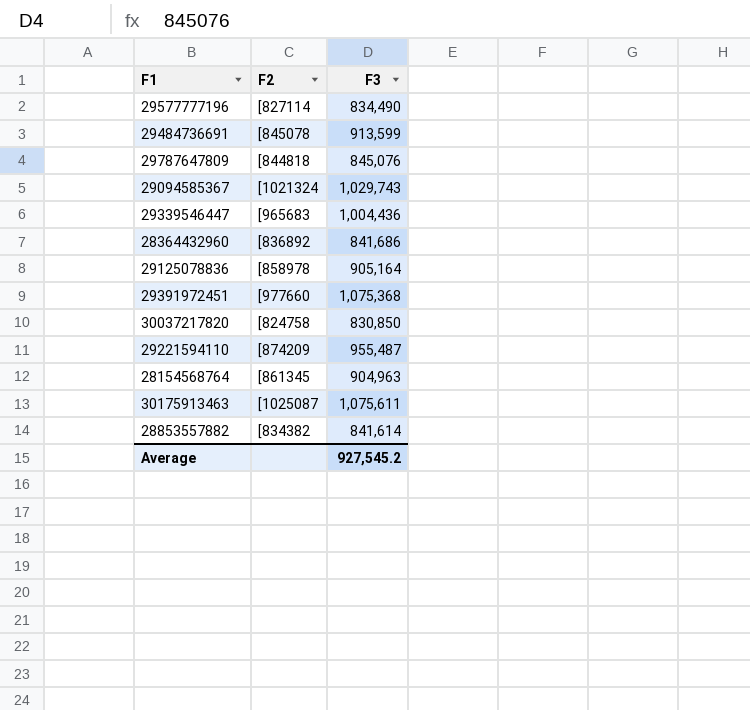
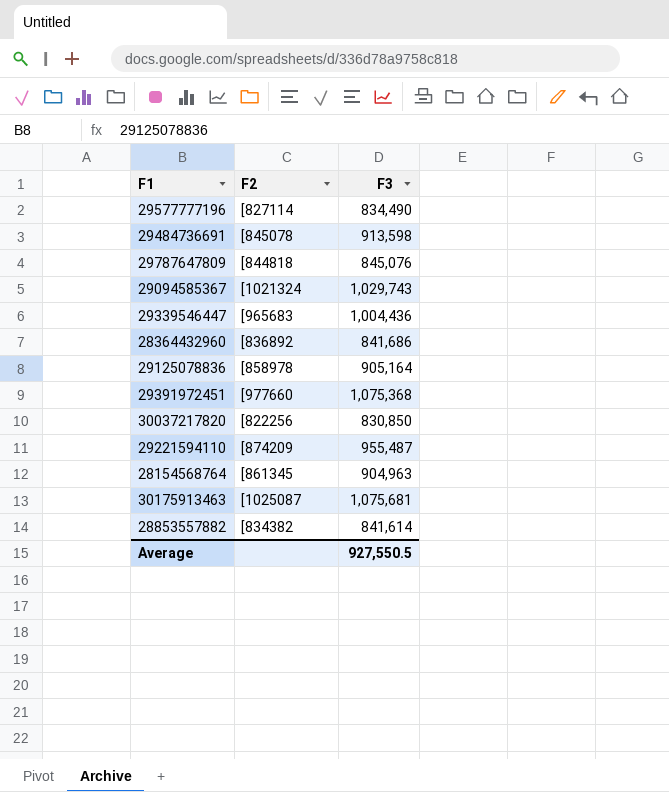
29484736691 | F3: 913,599 -> 913,598
30037217820 | F2: [824758 -> [822256
30175913463 | F3: 1,075,611 -> 1,075,681
Average | F3: 927,545.2 -> 927,550.5

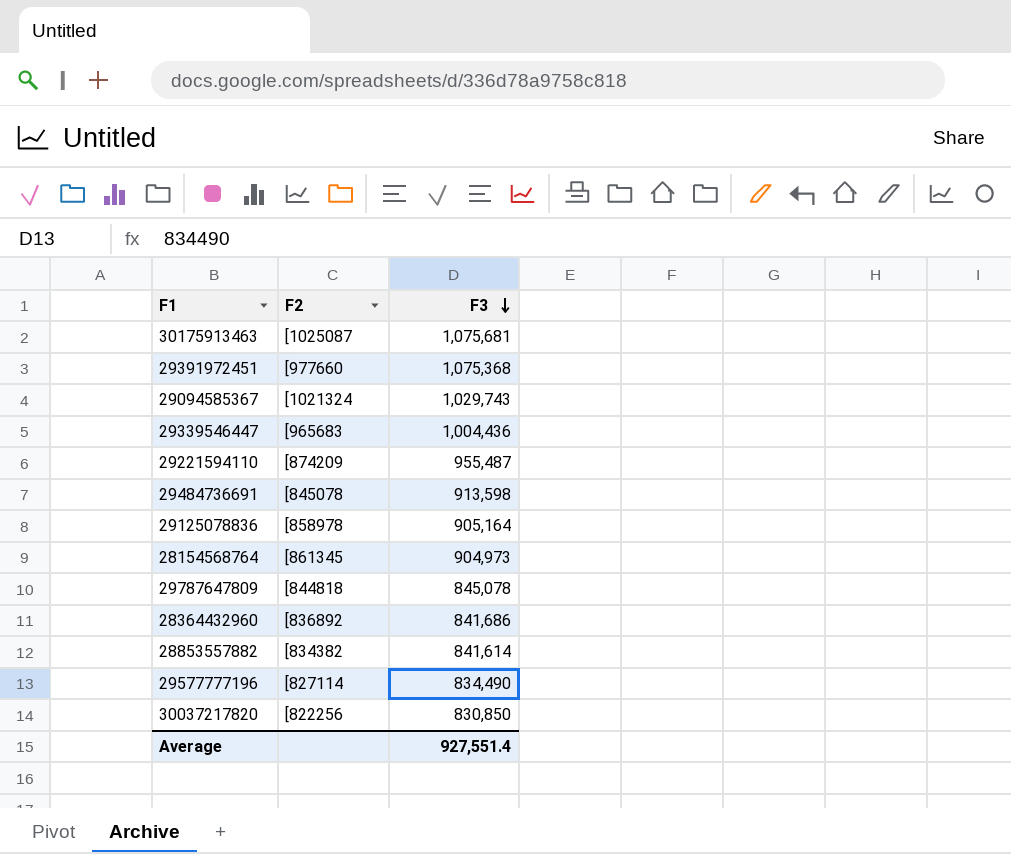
row order: none -> F3 descending
28154568764 | F3: 904,963 -> 904,973
29787647809 | F3: 845,076 -> 845,078
Average | F3: 927,550.5 -> 927,551.4

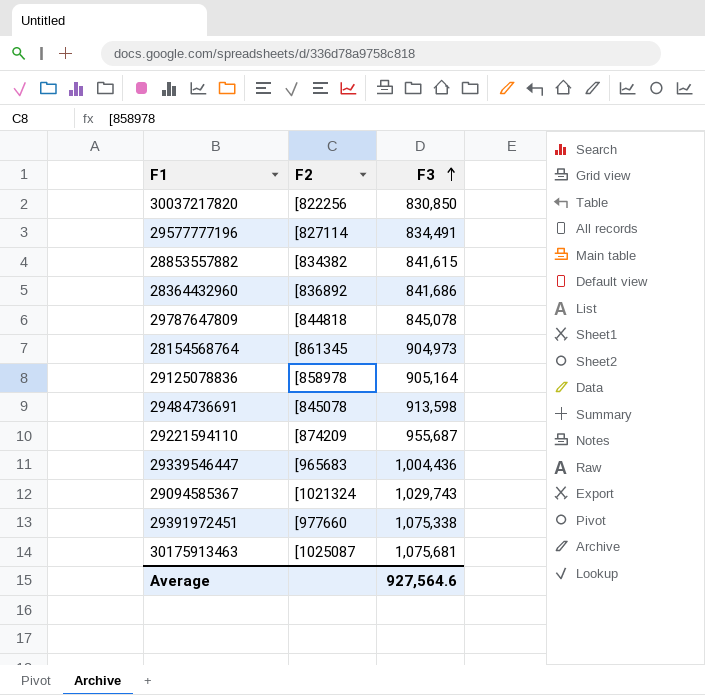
row order: F3 descending -> F3 ascending
29577777196 | F3: 834,490 -> 834,491
28853557882 | F3: 841,614 -> 841,615
29221594110 | F3: 955,487 -> 955,687
29391972451 | F3: 1,075,368 -> 1,075,338
Average | F3: 927,551.4 -> 927,564.6

